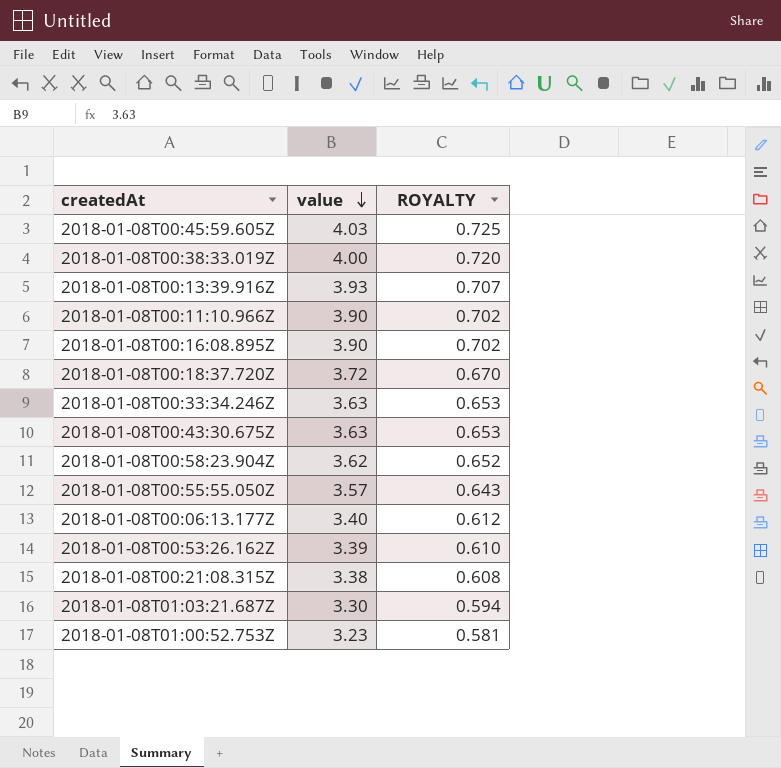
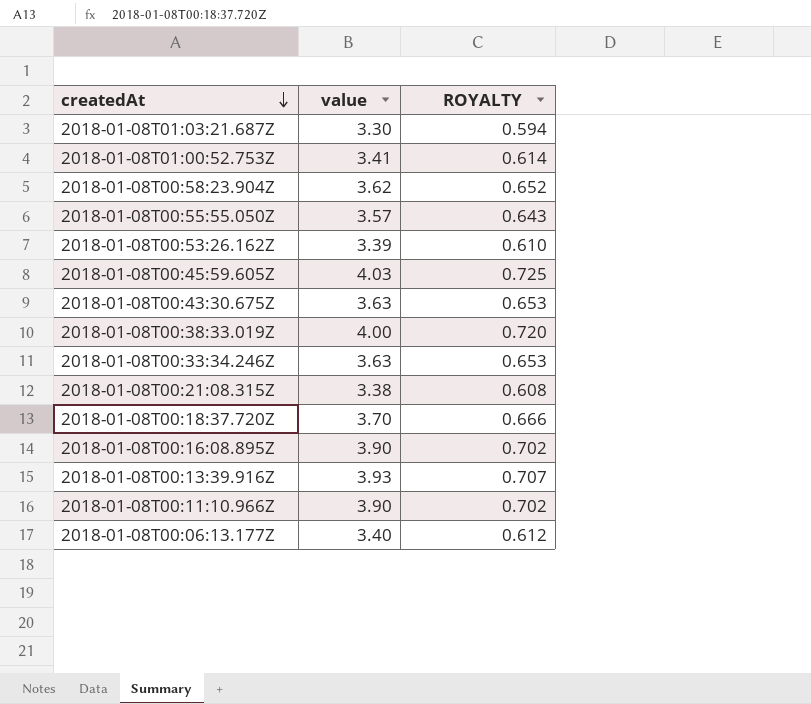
row order: value descending -> createdAt descending
2018-01-08T01:00:52.753Z | value: 3.23 -> 3.41
2018-01-08T01:00:52.753Z | ROYALTY: 0.581 -> 0.614
2018-01-08T00:18:37.720Z | value: 3.72 -> 3.70
2018-01-08T00:18:37.720Z | ROYALTY: 0.670 -> 0.666

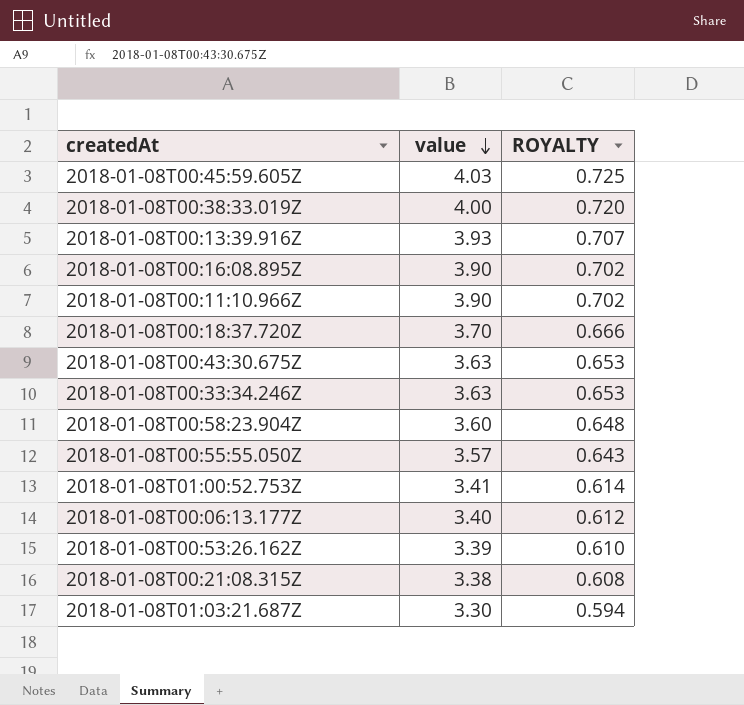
row order: createdAt descending -> value descending
2018-01-08T00:58:23.904Z | value: 3.62 -> 3.60
2018-01-08T00:58:23.904Z | ROYALTY: 0.652 -> 0.648

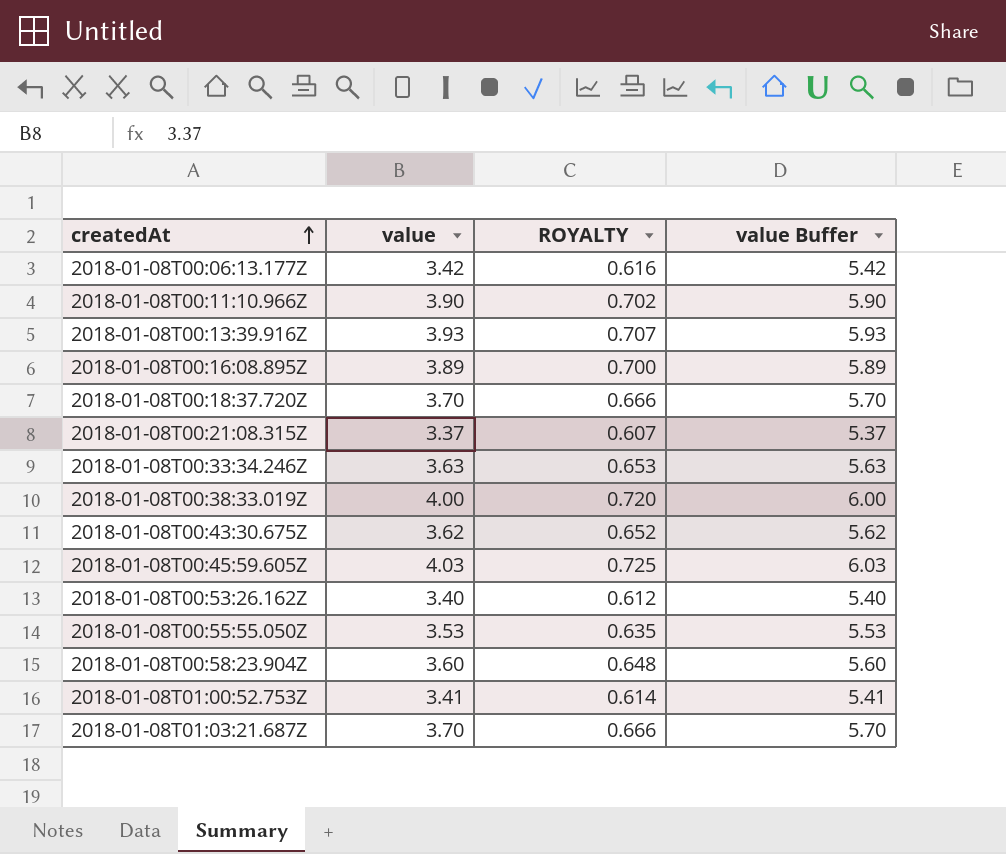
row order: value descending -> createdAt ascending
column value Buffer | formula: none -> [value] + 2
2018-01-08T00:06:13.177Z | value: 3.40 -> 3.42
2018-01-08T00:06:13.177Z | ROYALTY: 0.612 -> 0.616
2018-01-08T00:16:08.895Z | value: 3.90 -> 3.89
2018-01-08T00:16:08.895Z | ROYALTY: 0.702 -> 0.700
2018-01-08T00:21:08.315Z | value: 3.38 -> 3.37
2018-01-08T00:21:08.315Z | ROYALTY: 0.608 -> 0.607
2018-01-08T00:43:30.675Z | value: 3.63 -> 3.62
2018-01-08T00:43:30.675Z | ROYALTY: 0.653 -> 0.652
2018-01-08T00:53:26.162Z | value: 3.39 -> 3.40
2018-01-08T00:53:26.162Z | ROYALTY: 0.610 -> 0.612
2018-01-08T00:55:55.050Z | value: 3.57 -> 3.53
2018-01-08T00:55:55.050Z | ROYALTY: 0.643 -> 0.635
2018-01-08T01:03:21.687Z | value: 3.30 -> 3.70
2018-01-08T01:03:21.687Z | ROYALTY: 0.594 -> 0.666

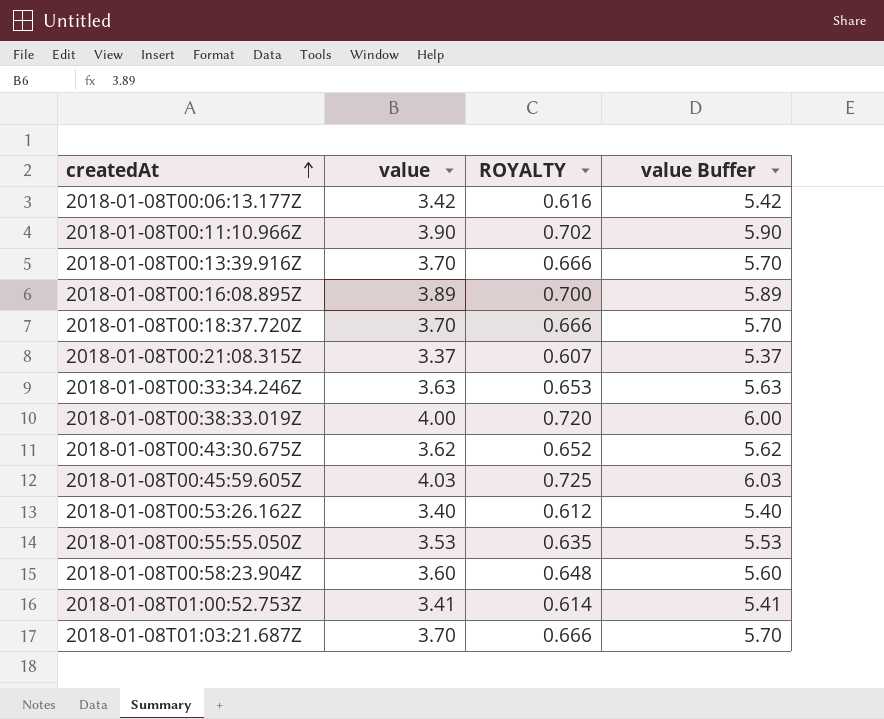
2018-01-08T00:13:39.916Z | value: 3.93 -> 3.70
2018-01-08T00:13:39.916Z | ROYALTY: 0.707 -> 0.666
2018-01-08T00:13:39.916Z | value Buffer: 5.93 -> 5.70

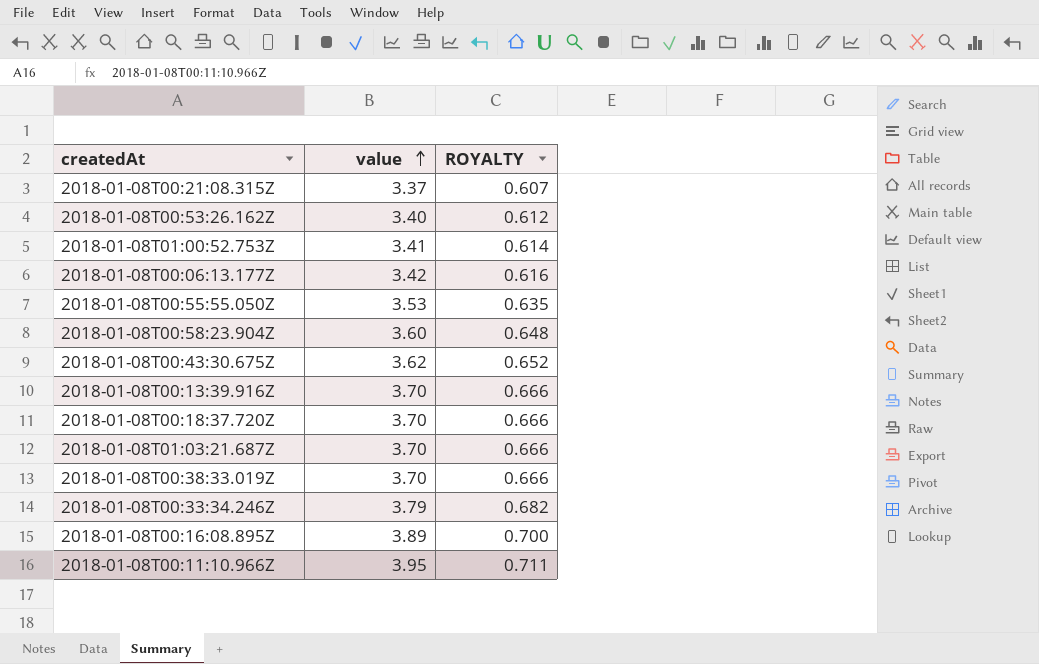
row order: createdAt ascending -> value ascending
column value Buffer | formula: [value] + 2 -> none
row 2018-01-08T00:45:59.605Z: 4.03 | 0.725 | 6.03 -> none
2018-01-08T00:38:33.019Z | value: 4.00 -> 3.70
2018-01-08T00:38:33.019Z | ROYALTY: 0.720 -> 0.666
2018-01-08T00:33:34.246Z | value: 3.63 -> 3.79
2018-01-08T00:33:34.246Z | ROYALTY: 0.653 -> 0.682
2018-01-08T00:11:10.966Z | value: 3.90 -> 3.95
2018-01-08T00:11:10.966Z | ROYALTY: 0.702 -> 0.711

